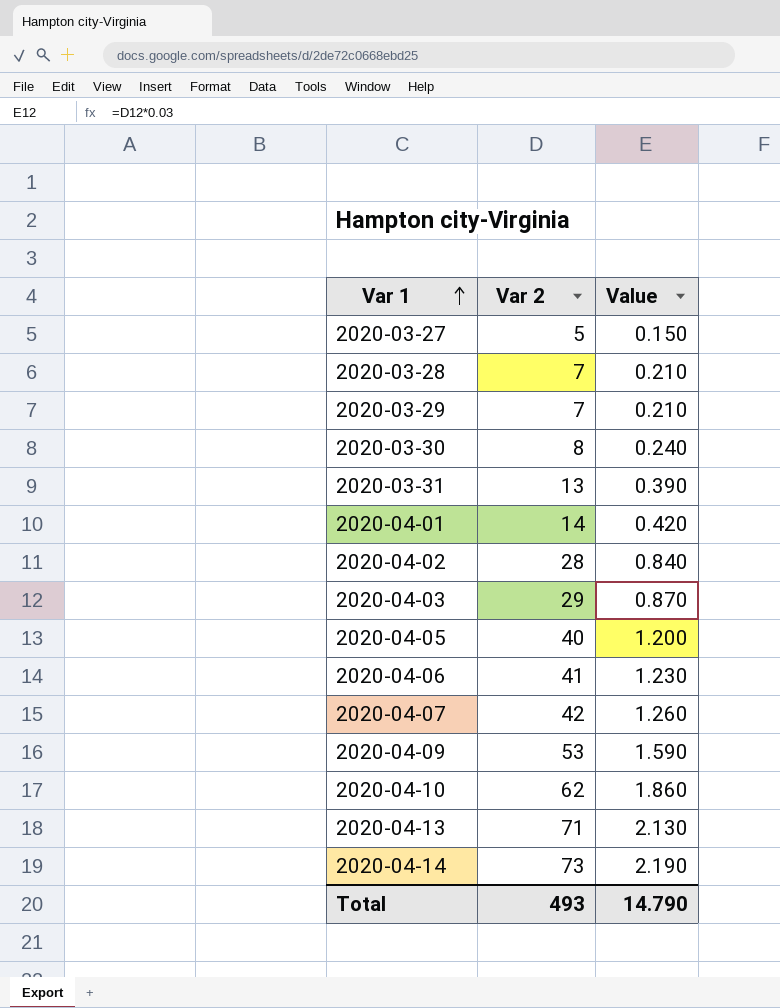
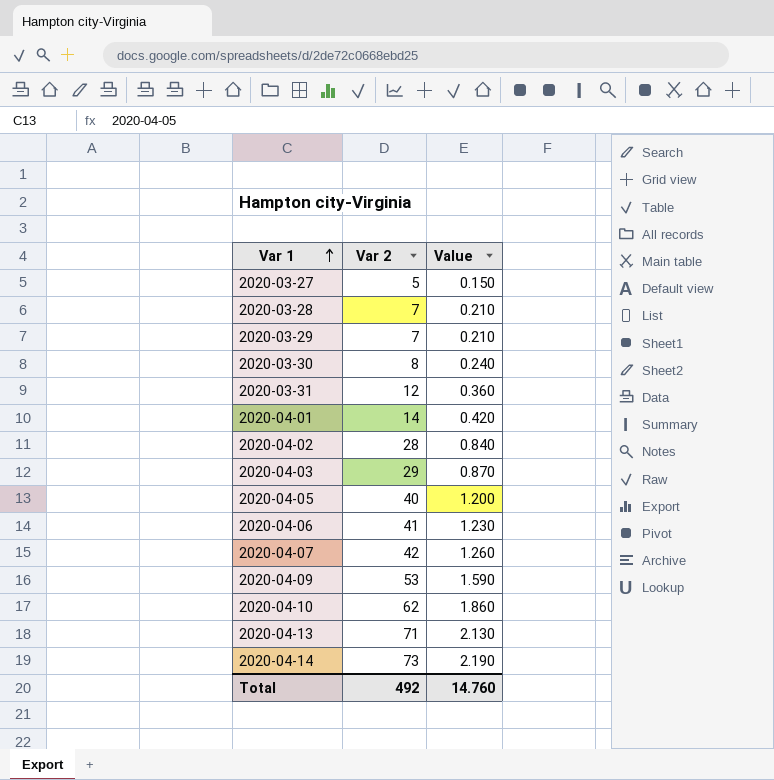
2020-03-31 | Var 2: 13 -> 12
2020-03-31 | Value: 0.390 -> 0.360
Total | Var 2: 493 -> 492
Total | Value: 14.790 -> 14.760

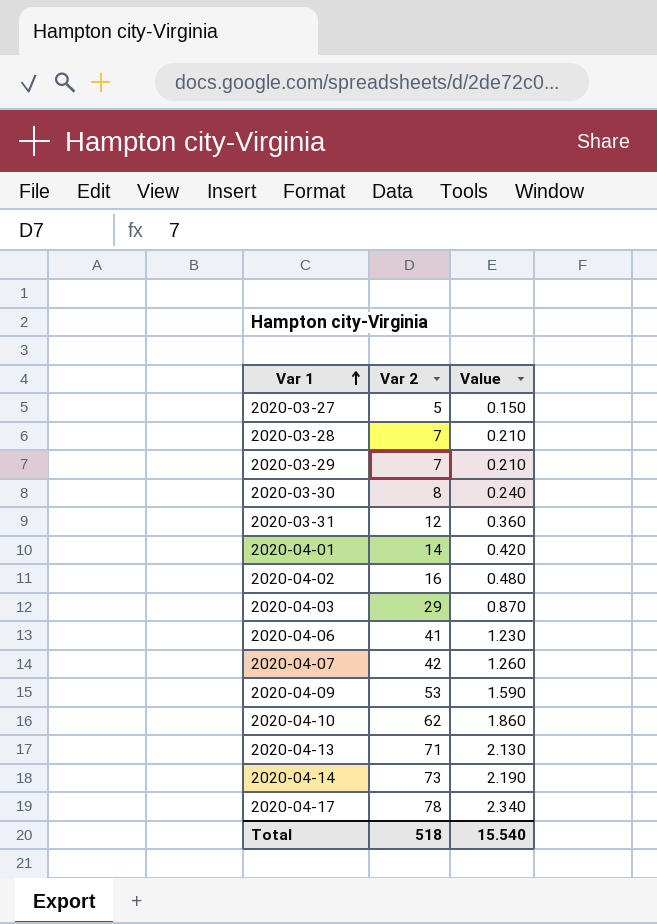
row 2020-04-05: 40 | 1.200 -> none
2020-04-02 | Var 2: 28 -> 16
2020-04-02 | Value: 0.840 -> 0.480
row 2020-04-17: none -> 78 | 2.340
Total | Var 2: 492 -> 518
Total | Value: 14.760 -> 15.540

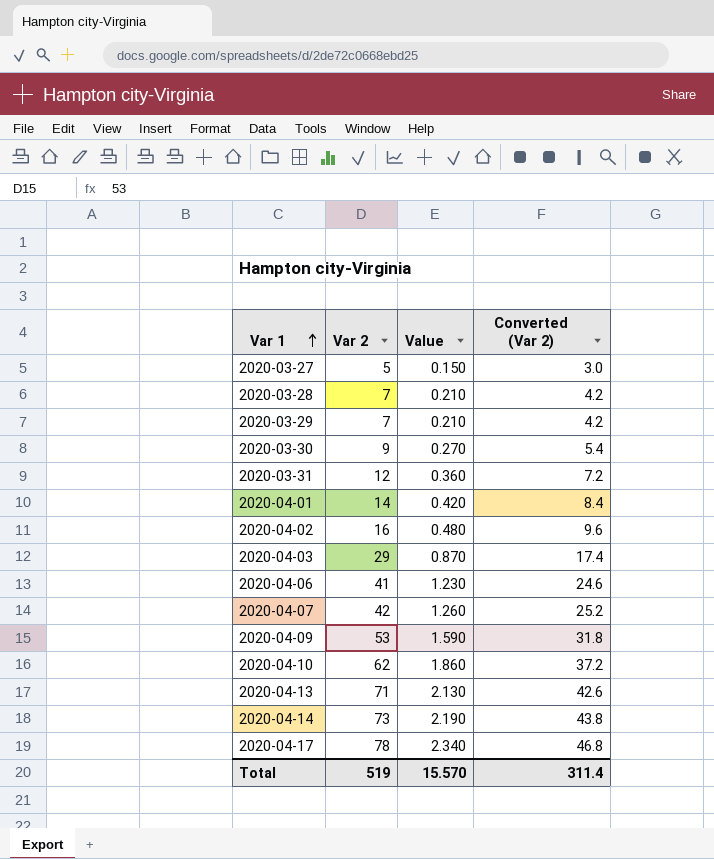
column Converted (Var 2) | formula: none -> [Var 2] * 0.6
2020-03-30 | Var 2: 8 -> 9
2020-03-30 | Value: 0.240 -> 0.270
Total | Var 2: 518 -> 519
Total | Value: 15.540 -> 15.570

